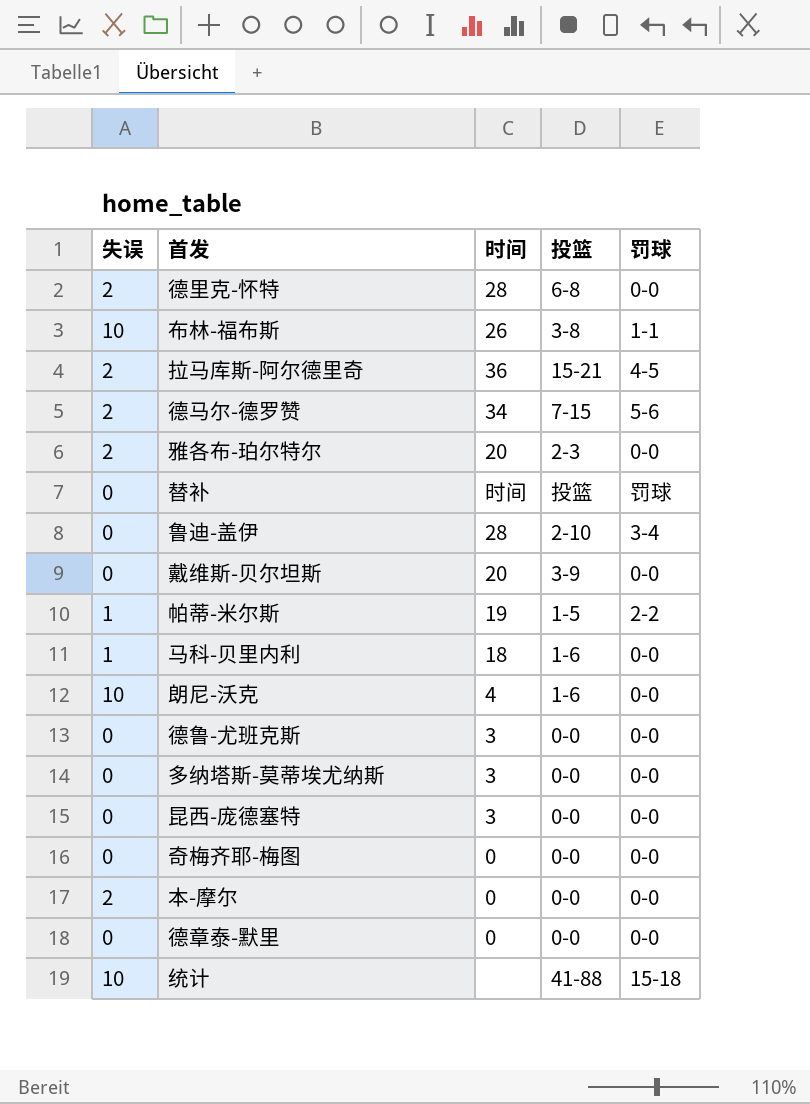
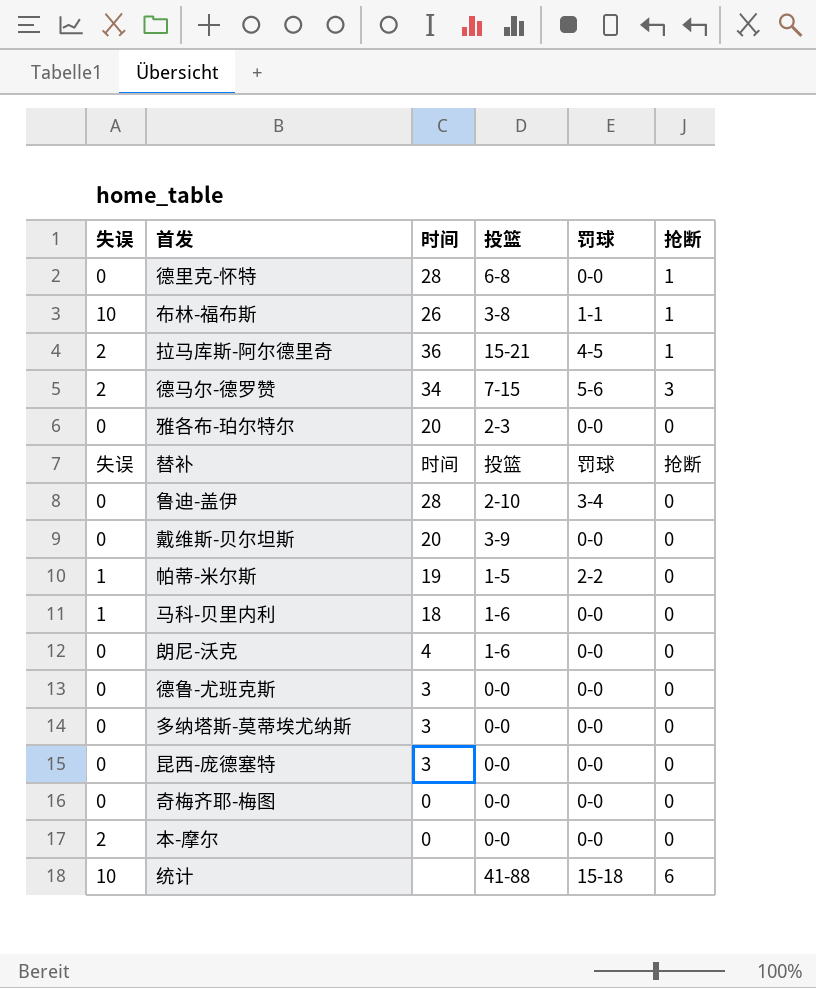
column 抢断 | position: none -> 6
row 德章泰-默里: 0 | 0 | 0-0 | 0-0 -> none
德里克-怀特 | 失误: 2 -> 0
雅各布-珀尔特尔 | 失误: 2 -> 0
替补 | 失误: 0 -> 失误
朗尼-沃克 | 失误: 10 -> 0

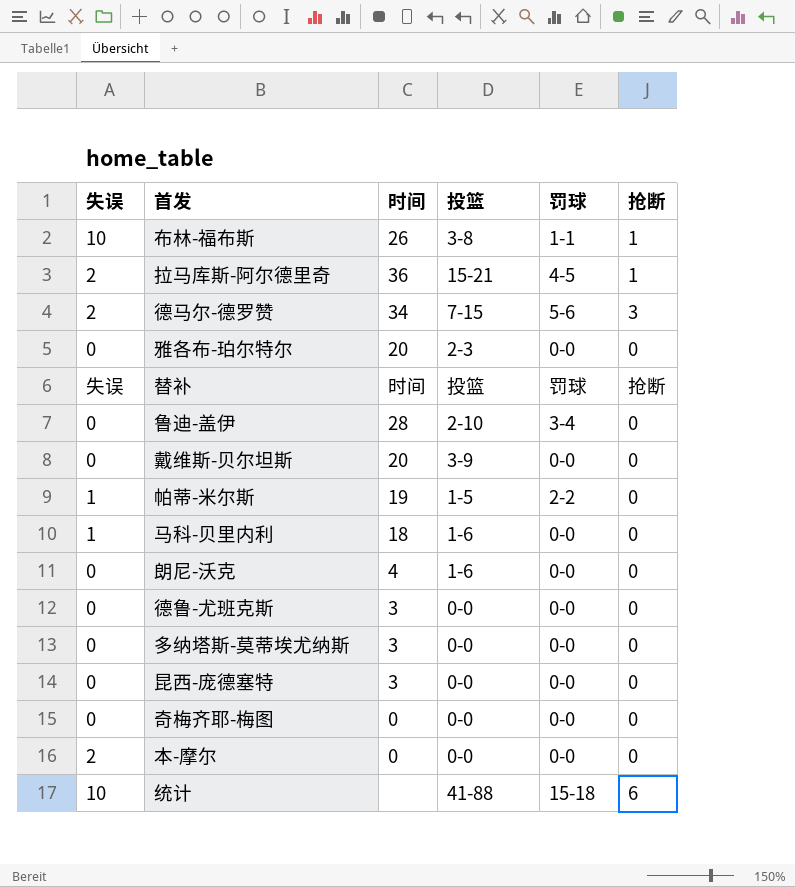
row 德里克-怀特: 0 | 28 | 6-8 | 0-0 | 1 -> none

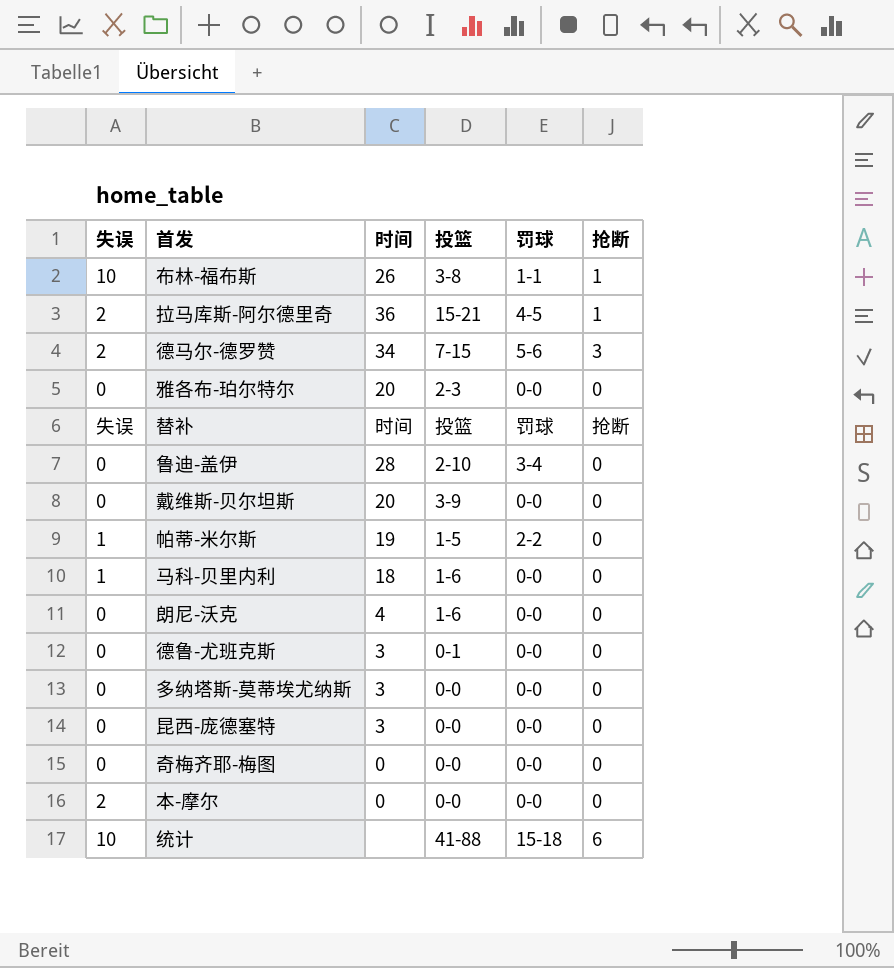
德鲁-尤班克斯 | 投篮: 0-0 -> 0-1

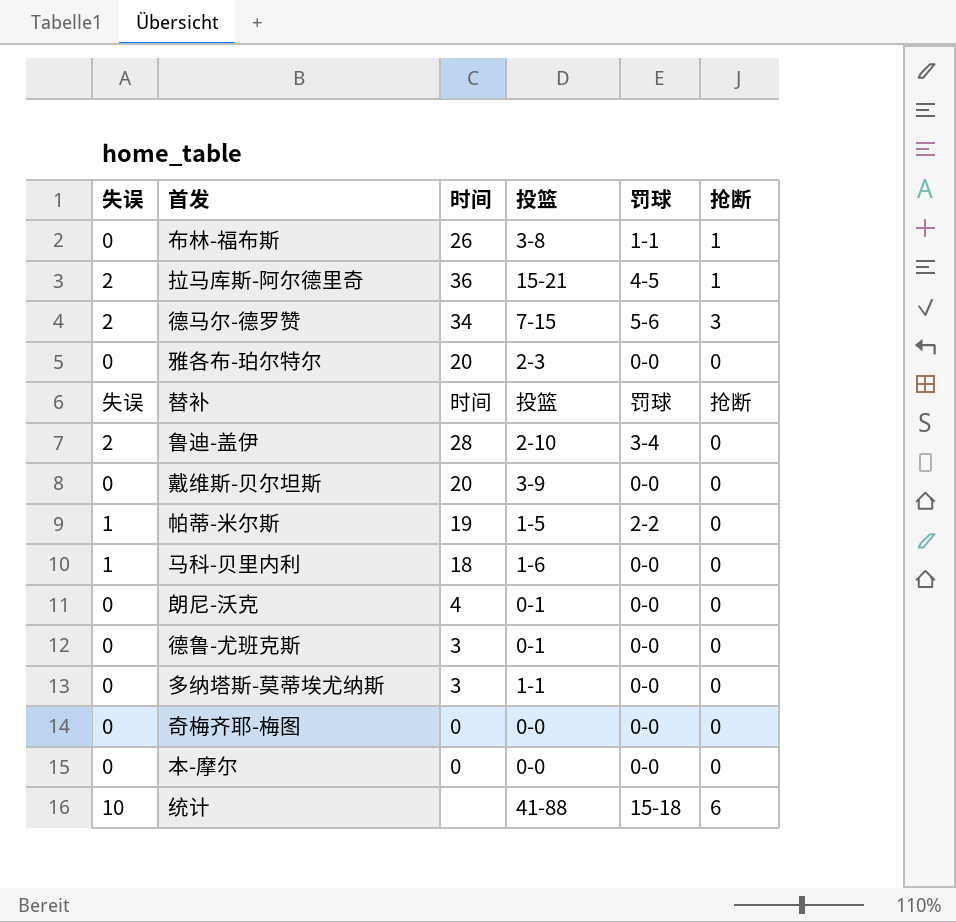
row 昆西-庞德塞特: 0 | 3 | 0-0 | 0-0 | 0 -> none
布林-福布斯 | 失误: 10 -> 0
鲁迪-盖伊 | 失误: 0 -> 2
朗尼-沃克 | 投篮: 1-6 -> 0-1
多纳塔斯-莫蒂埃尤纳斯 | 投篮: 0-0 -> 1-1
本-摩尔 | 失误: 2 -> 0

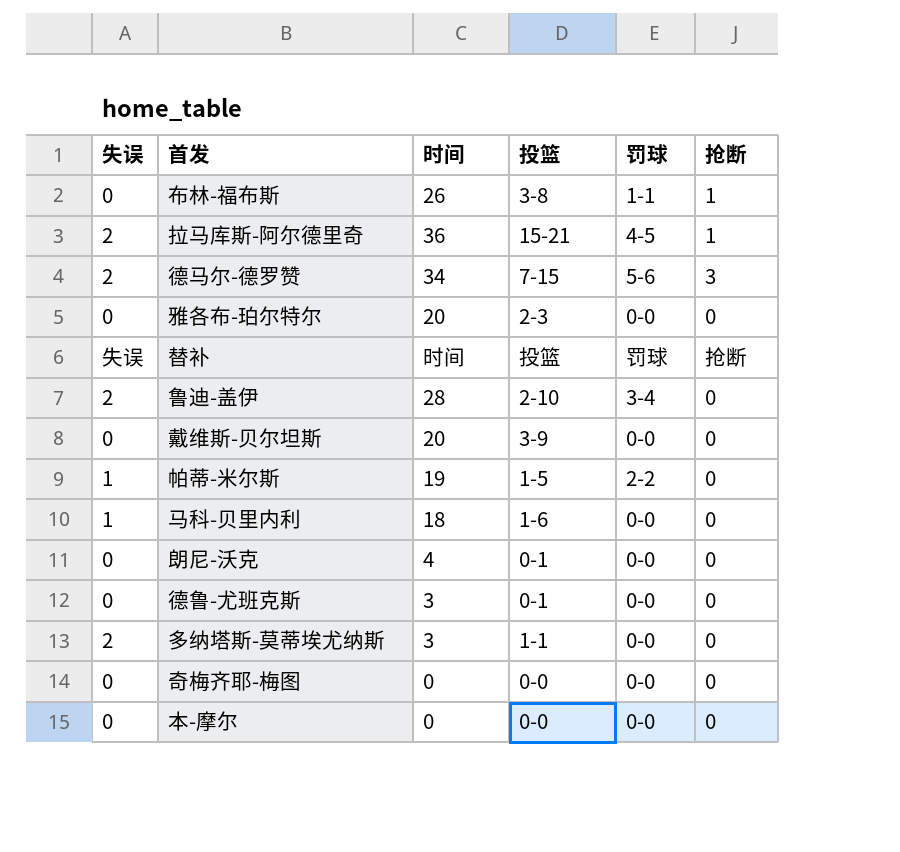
row 统计: 10 | none | 41-88 | 15-18 | 6 -> none
多纳塔斯-莫蒂埃尤纳斯 | 失误: 0 -> 2

